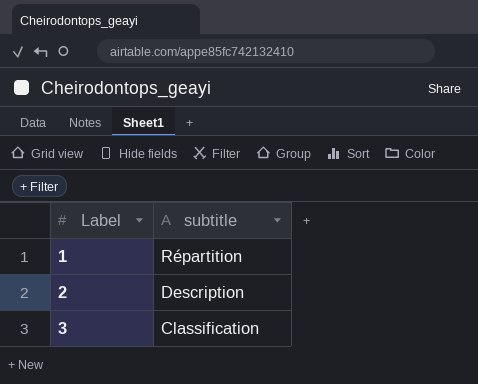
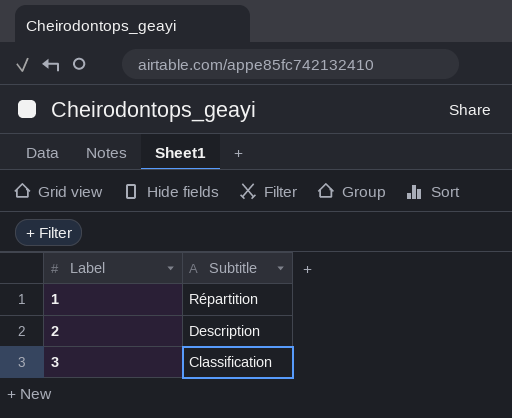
column name: subtitle -> Subtitle

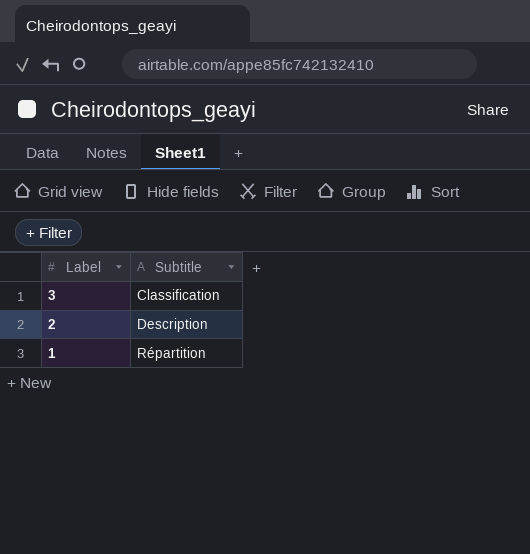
row order: Label ascending -> Label descending

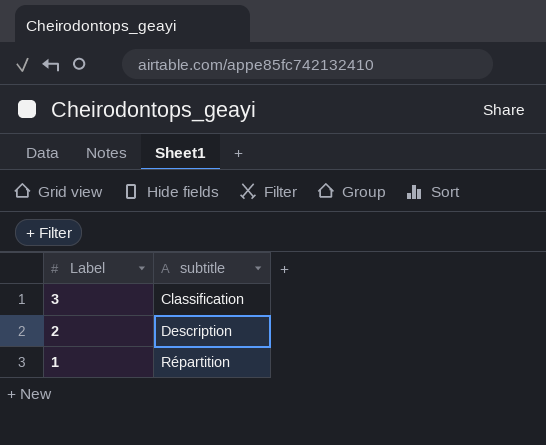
column name: Subtitle -> subtitle

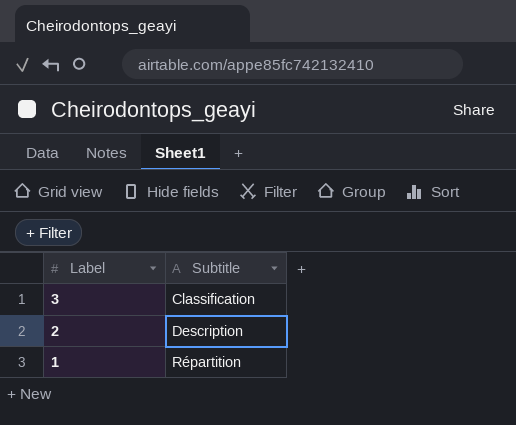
column name: subtitle -> Subtitle

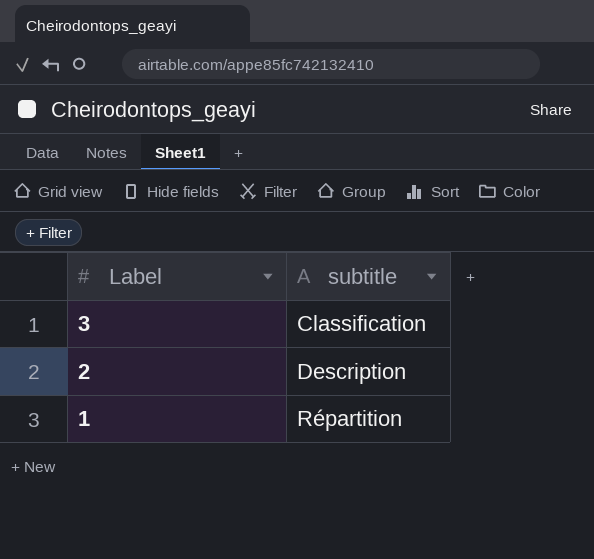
column name: Subtitle -> subtitle

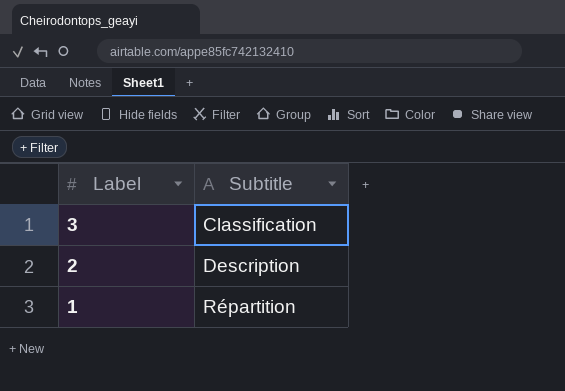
column name: subtitle -> Subtitle

